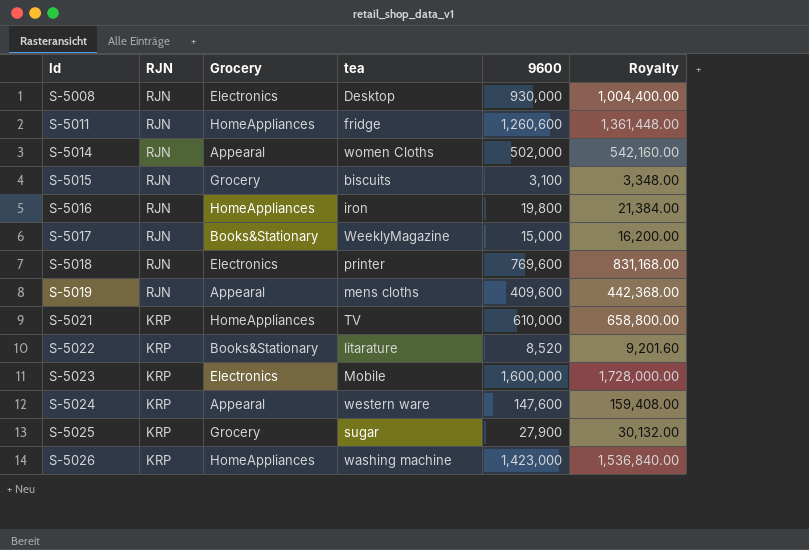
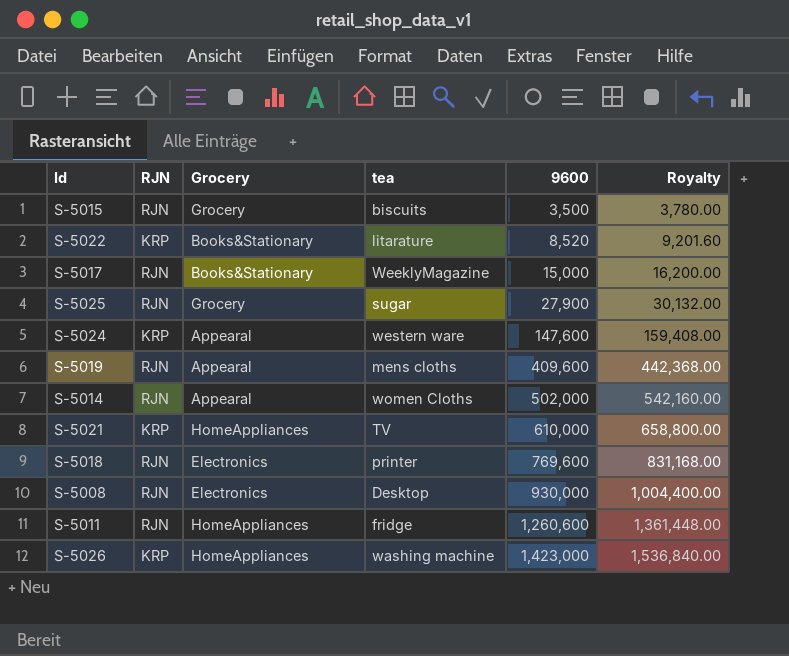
row order: Id ascending -> 9600 ascending
row S-5016: RJN | HomeAppliances | iron | 19,800 | 21,384.00 -> none
row S-5023: KRP | Electronics | Mobile | 1,600,000 | 1,728,000.00 -> none
S-5015 | 9600: 3,100 -> 3,500
S-5015 | Royalty: 3,348.00 -> 3,780.00
S-5025 | RJN: KRP -> RJN

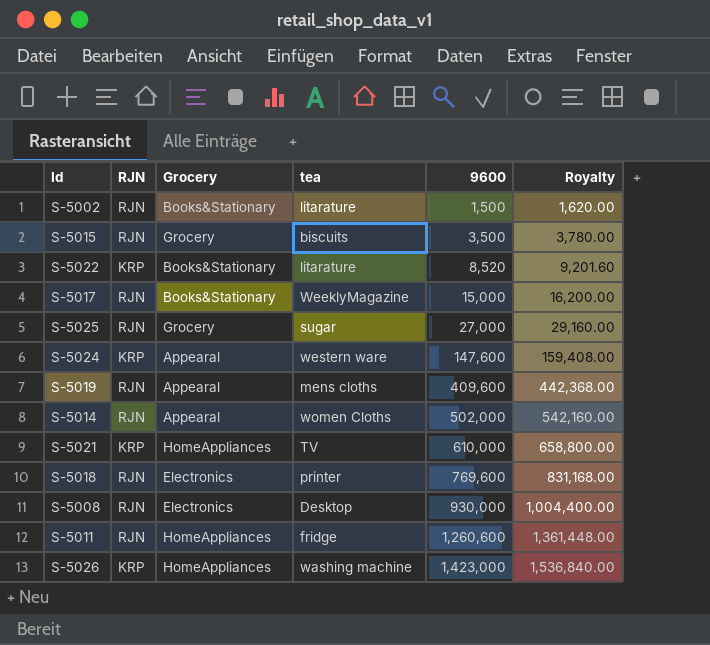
row S-5002: none -> RJN | Books&Stationary | litarature | 1,500 | 1,620.00
S-5025 | 9600: 27,900 -> 27,000
S-5025 | Royalty: 30,132.00 -> 29,160.00

